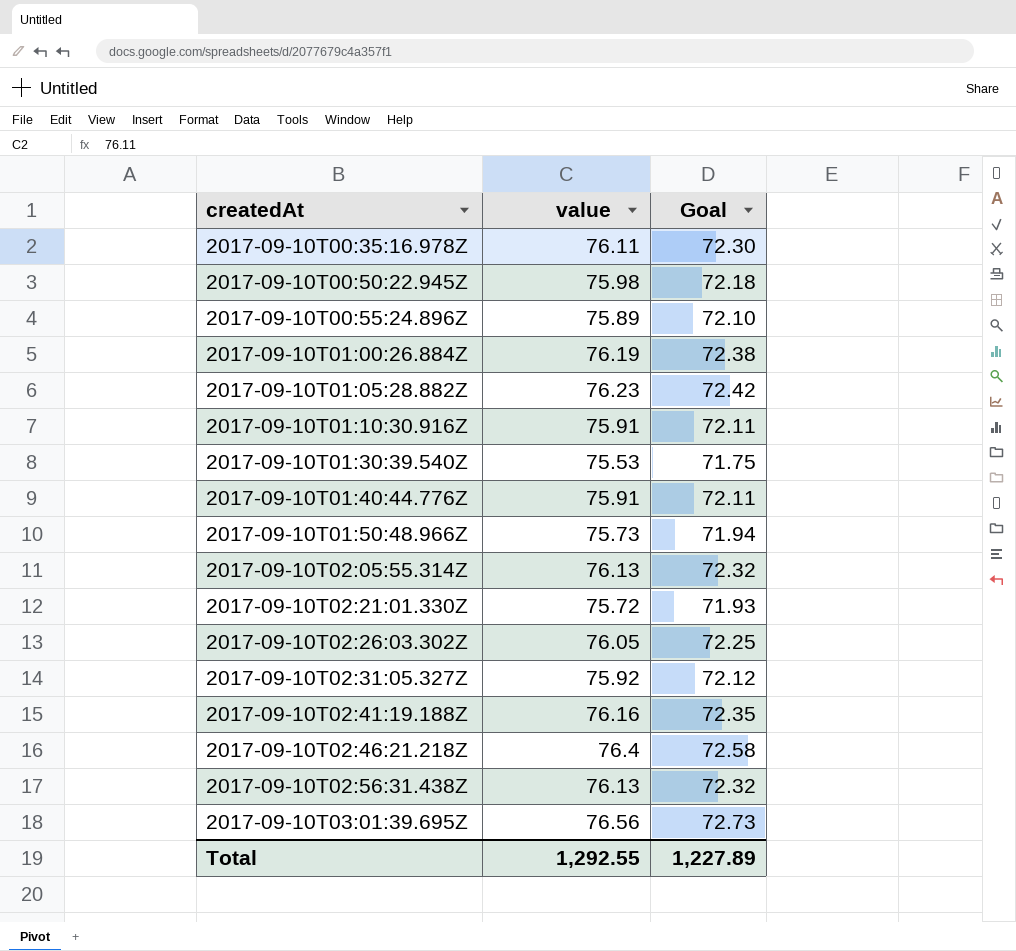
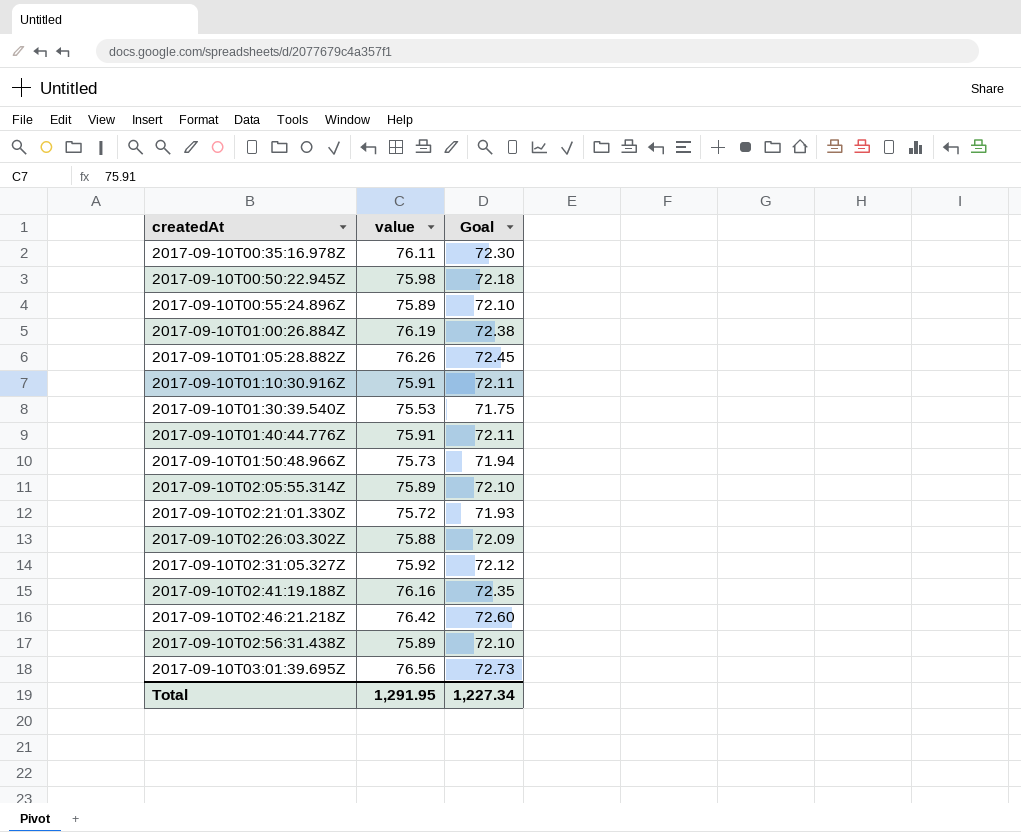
2017-09-10T01:05:28.882Z | value: 76.23 -> 76.26
2017-09-10T01:05:28.882Z | Goal: 72.42 -> 72.45
2017-09-10T02:05:55.314Z | value: 76.13 -> 75.89
2017-09-10T02:05:55.314Z | Goal: 72.32 -> 72.10
2017-09-10T02:26:03.302Z | value: 76.05 -> 75.88
2017-09-10T02:26:03.302Z | Goal: 72.25 -> 72.09
2017-09-10T02:46:21.218Z | value: 76.4 -> 76.42
2017-09-10T02:46:21.218Z | Goal: 72.58 -> 72.60
2017-09-10T02:56:31.438Z | value: 76.13 -> 75.89
2017-09-10T02:56:31.438Z | Goal: 72.32 -> 72.10
Total | value: 1,292.55 -> 1,291.95
Total | Goal: 1,227.89 -> 1,227.34

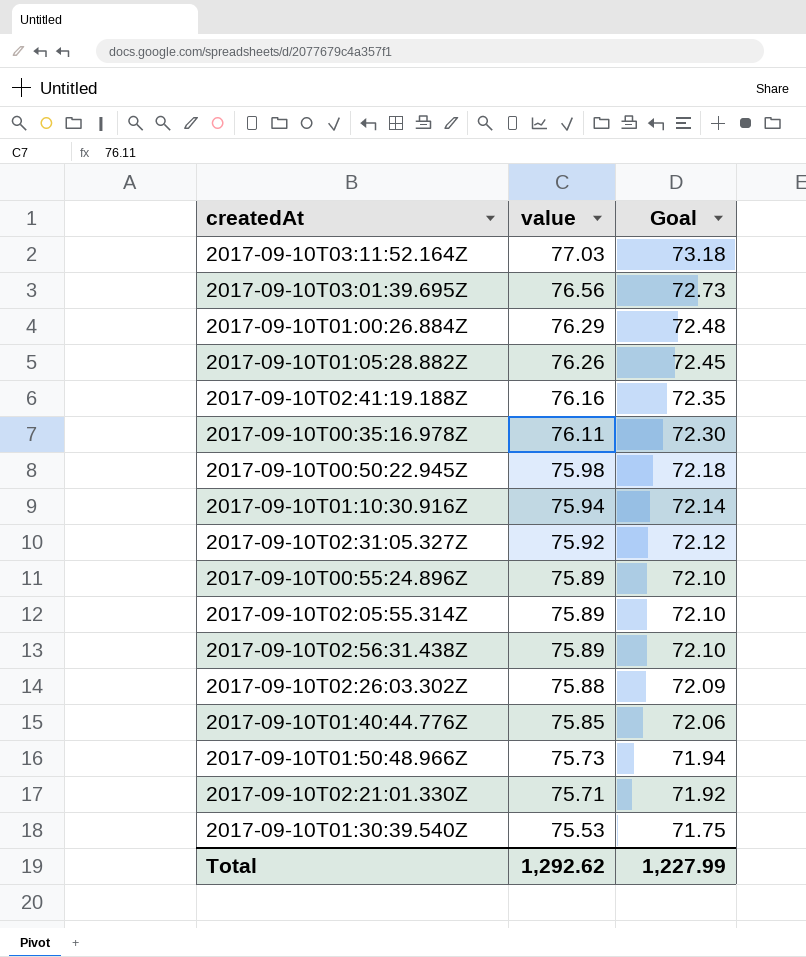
row order: createdAt ascending -> value descending
row 2017-09-10T02:46:21.218Z: 76.42 | 72.60 -> none
row 2017-09-10T03:11:52.164Z: none -> 77.03 | 73.18
2017-09-10T01:00:26.884Z | value: 76.19 -> 76.29
2017-09-10T01:00:26.884Z | Goal: 72.38 -> 72.48
2017-09-10T01:10:30.916Z | value: 75.91 -> 75.94
2017-09-10T01:10:30.916Z | Goal: 72.11 -> 72.14
2017-09-10T01:40:44.776Z | value: 75.91 -> 75.85
2017-09-10T01:40:44.776Z | Goal: 72.11 -> 72.06
2017-09-10T02:21:01.330Z | value: 75.72 -> 75.71
2017-09-10T02:21:01.330Z | Goal: 71.93 -> 71.92
Total | value: 1,291.95 -> 1,292.62
Total | Goal: 1,227.34 -> 1,227.99

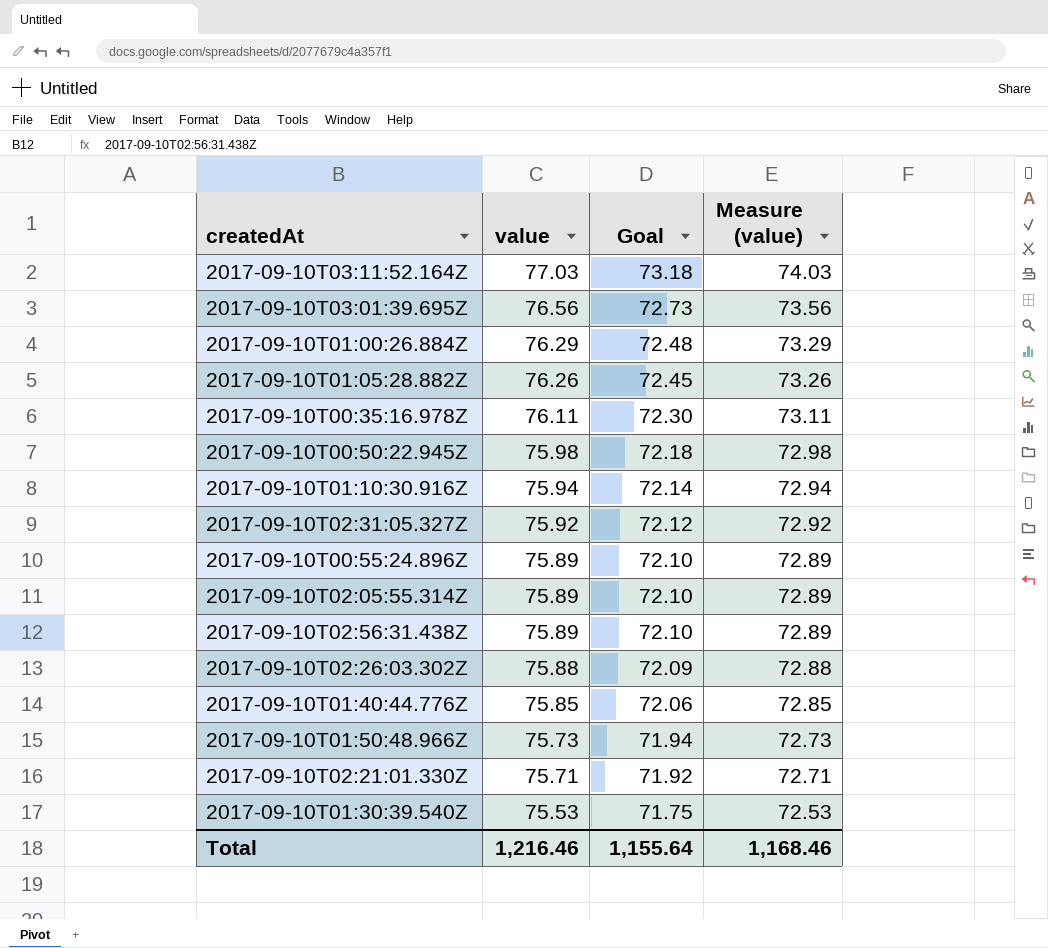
column Measure (value) | formula: none -> [value] - 3
row 2017-09-10T02:41:19.188Z: 76.16 | 72.35 -> none
Total | value: 1,292.62 -> 1,216.46
Total | Goal: 1,227.99 -> 1,155.64

